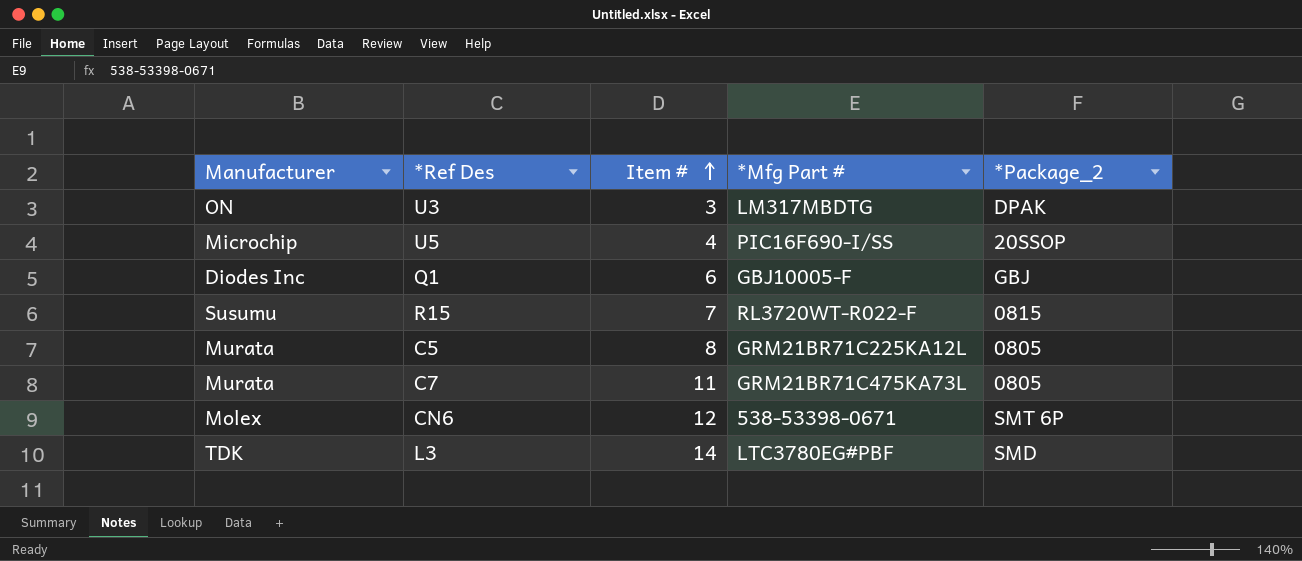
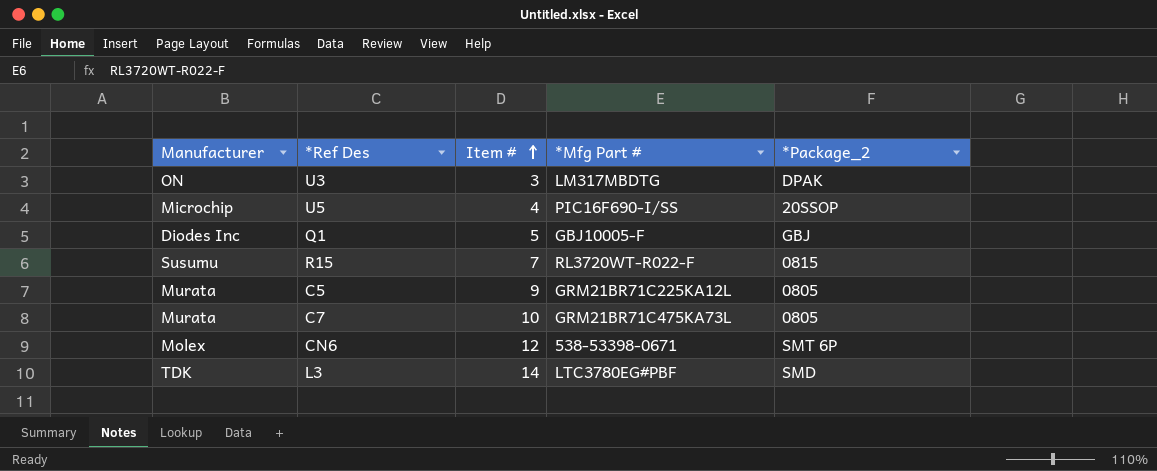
Q1 | Item #: 6 -> 5
C5 | Item #: 8 -> 9
C7 | Item #: 11 -> 10

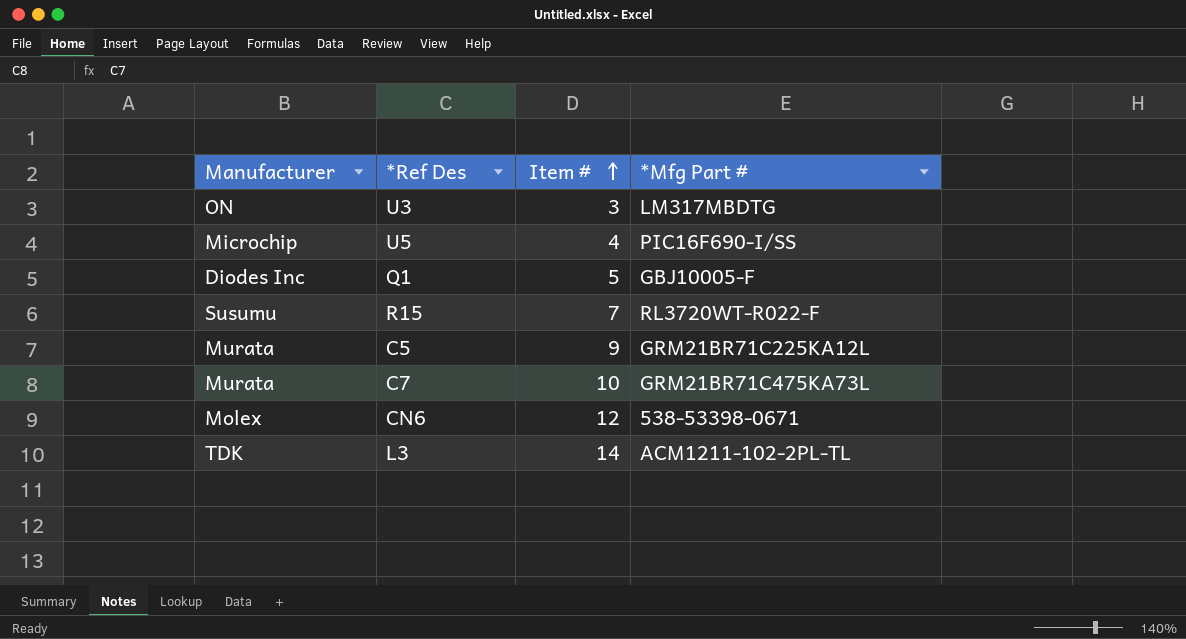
column *Package_2 | position: 5 -> none
L3 | *Mfg Part #: LTC3780EG#PBF -> ACM1211-102-2PL-TL

